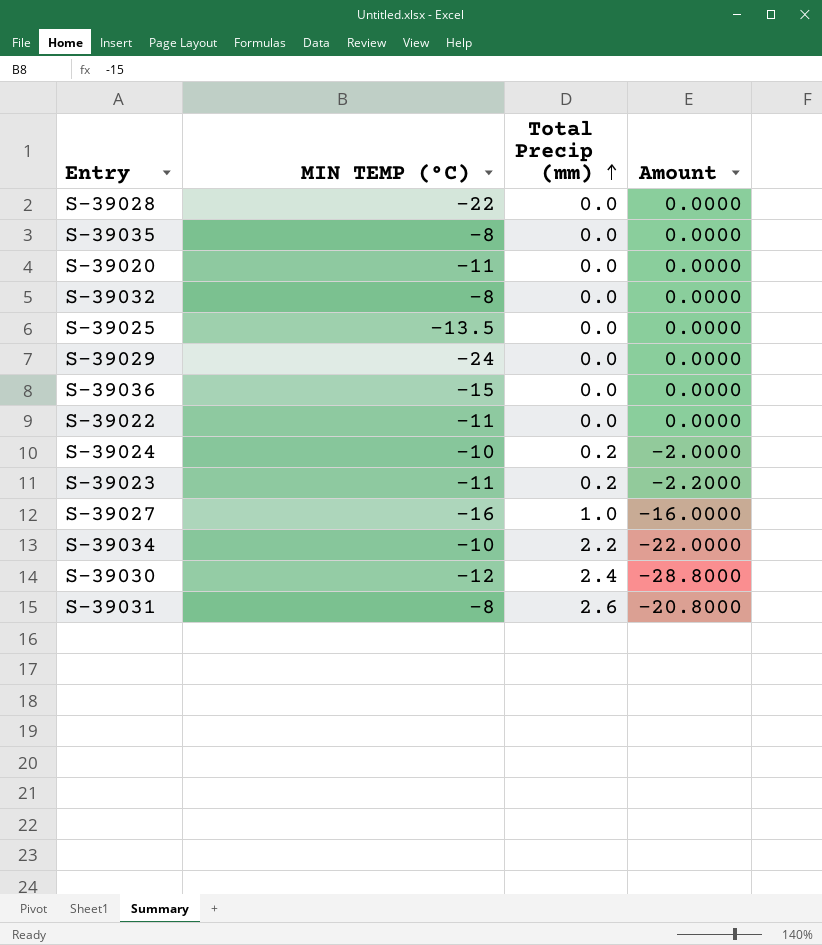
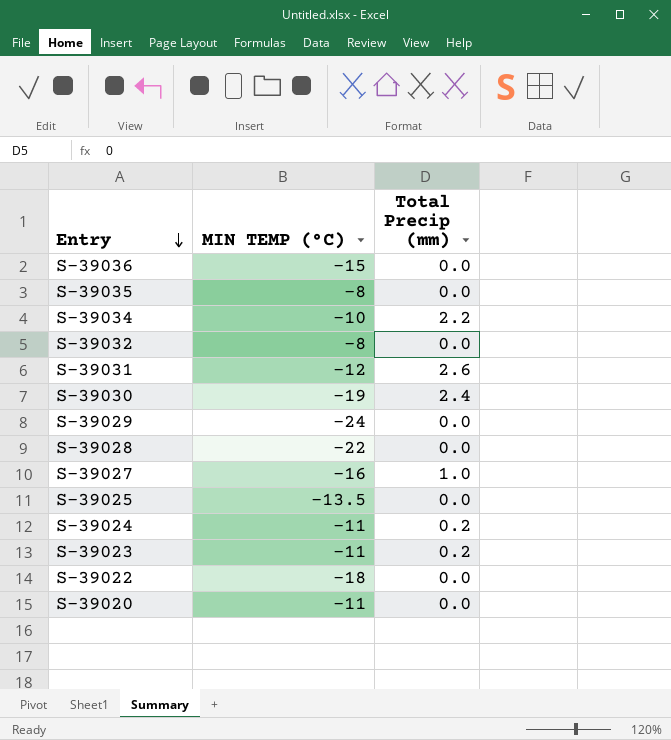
row order: Total Precip (mm) ascending -> Entry descending
column Amount | formula: [MIN TEMP (°C)] * [Total Precip (mm)] -> none
S-39031 | MIN TEMP (°C): -8 -> -12
S-39030 | MIN TEMP (°C): -12 -> -19
S-39024 | MIN TEMP (°C): -10 -> -11
S-39022 | MIN TEMP (°C): -11 -> -18

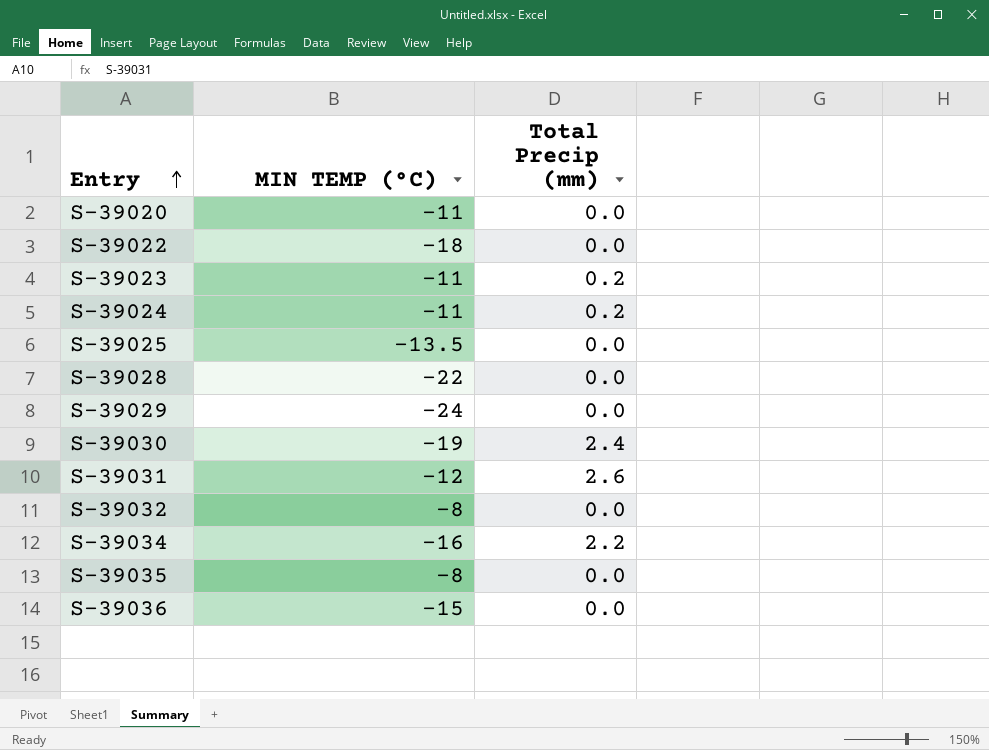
row order: Entry descending -> Entry ascending
row S-39027: -16 | 1.0 -> none
S-39034 | MIN TEMP (°C): -10 -> -16

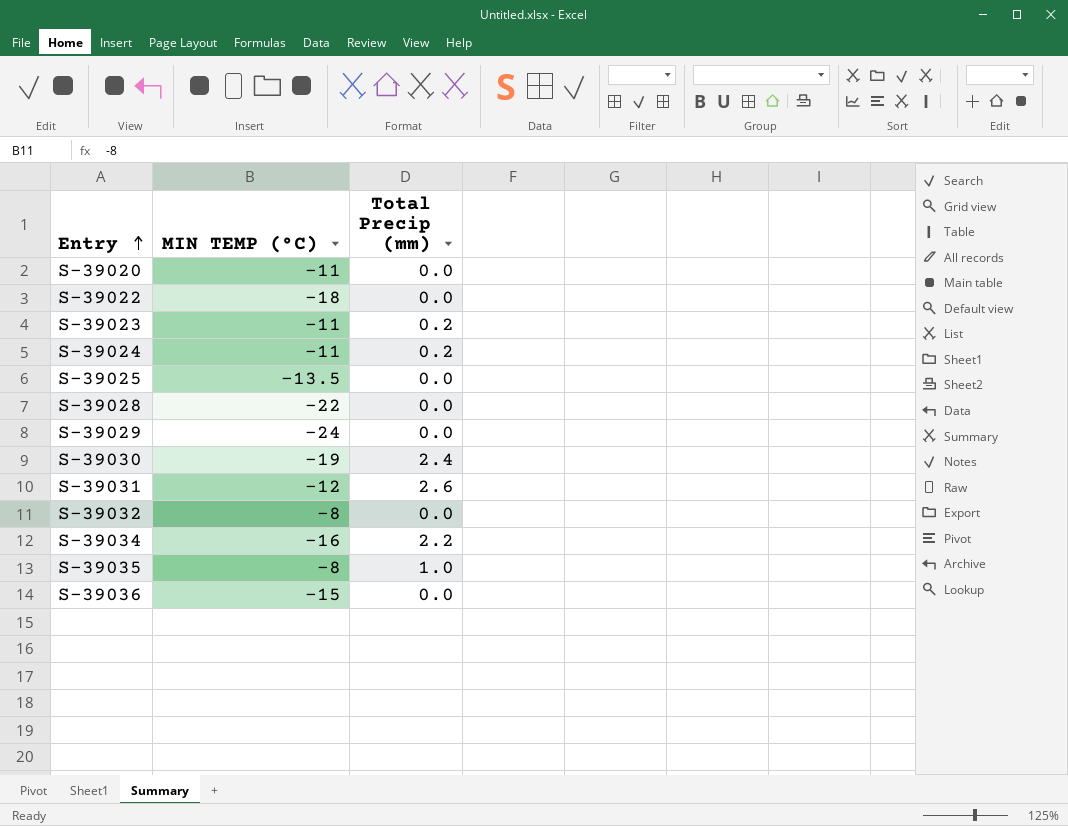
S-39035 | Total Precip (mm): 0.0 -> 1.0

